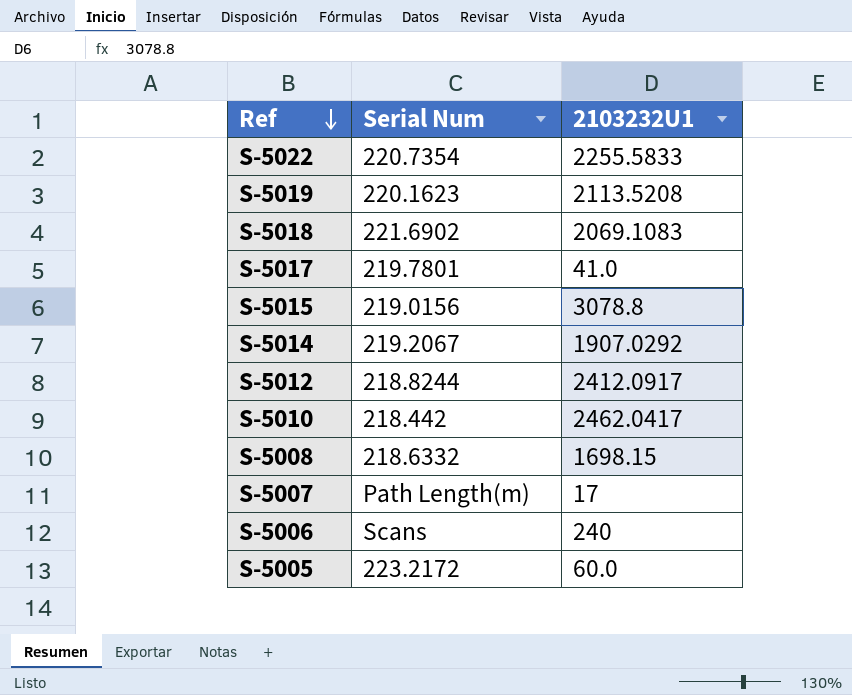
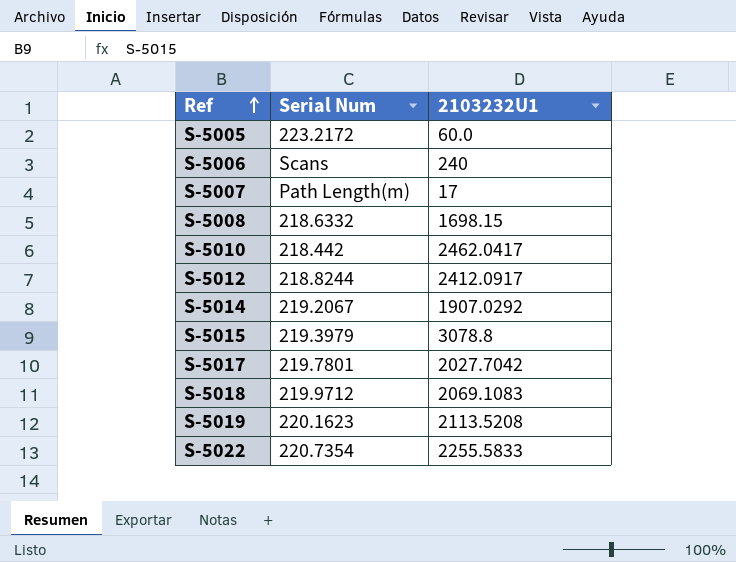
row order: Ref descending -> Ref ascending
S-5015 | Serial Num: 219.0156 -> 219.3979
S-5017 | 2103232U1: 41.0 -> 2027.7042
S-5018 | Serial Num: 221.6902 -> 219.9712

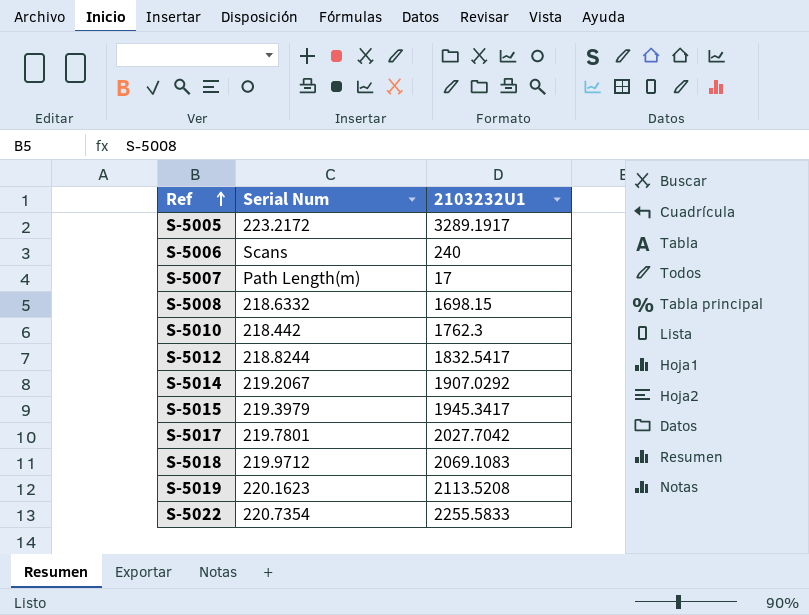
S-5005 | 2103232U1: 60.0 -> 3289.1917
S-5010 | 2103232U1: 2462.0417 -> 1762.3
S-5012 | 2103232U1: 2412.0917 -> 1832.5417
S-5015 | 2103232U1: 3078.8 -> 1945.3417

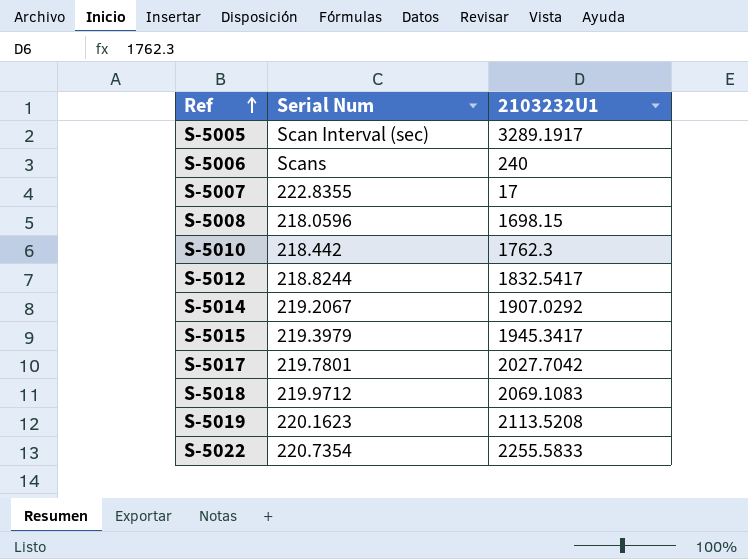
S-5005 | Serial Num: 223.2172 -> Scan Interval (sec)
S-5007 | Serial Num: Path Length(m) -> 222.8355
S-5008 | Serial Num: 218.6332 -> 218.0596

